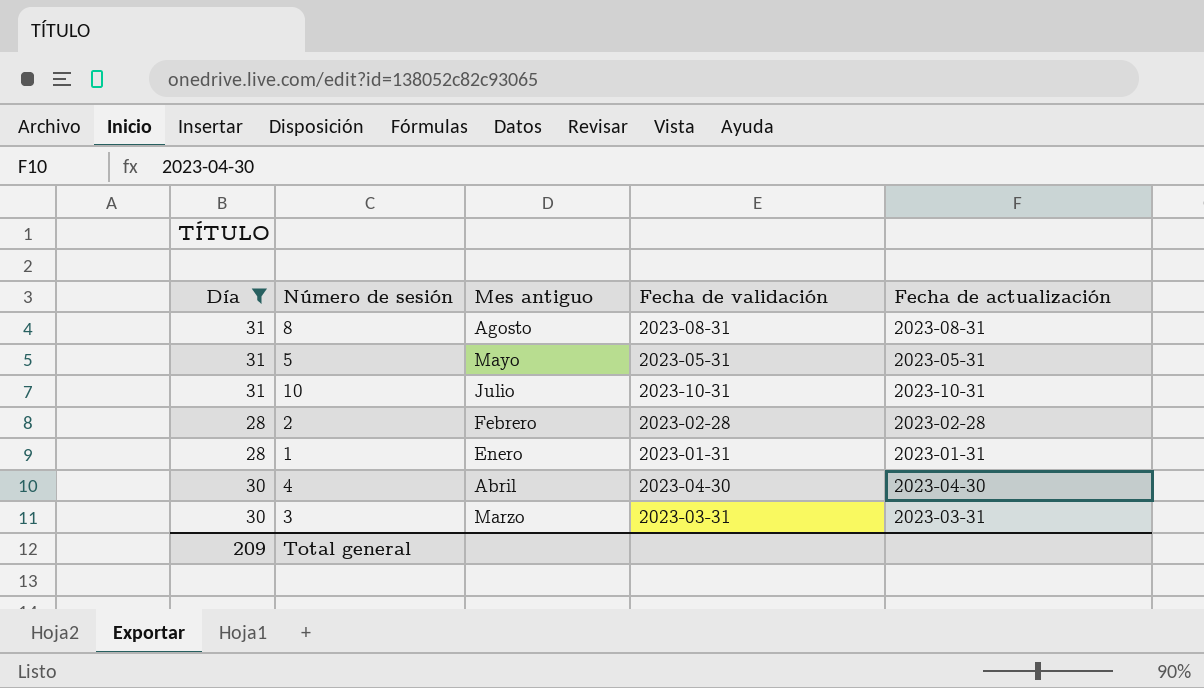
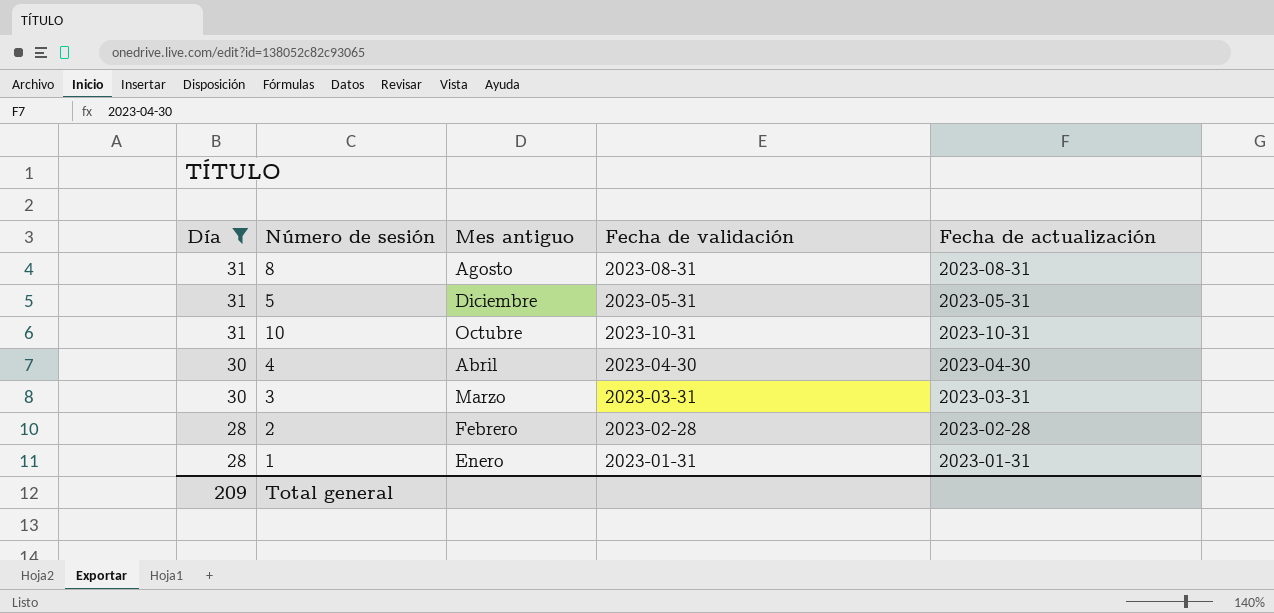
row order: none -> Día descending
5 | Mes antiguo: Mayo -> Diciembre
10 | Mes antiguo: Julio -> Octubre

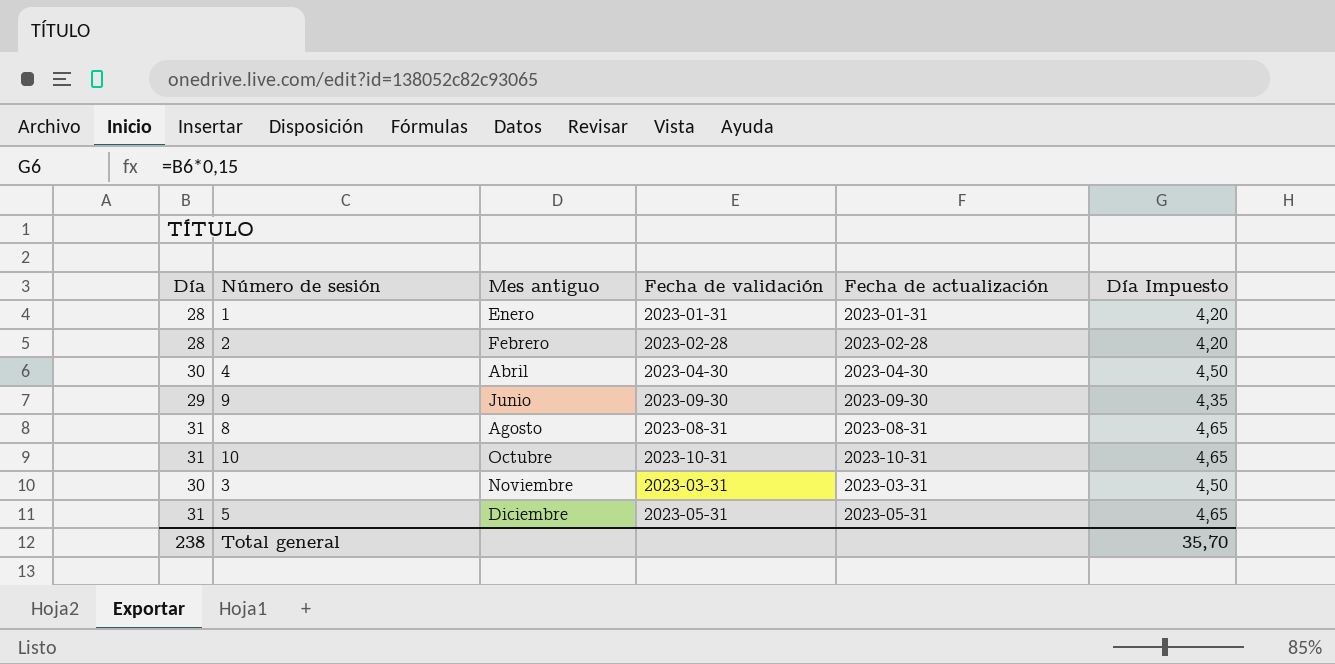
filter: Día != 29 -> none
row order: Día descending -> Mes antiguo ascending
column Día Impuesto | formula: none -> [Día] * 0,15
3 | Mes antiguo: Marzo -> Noviembre
Total general | Día: 209 -> 238

